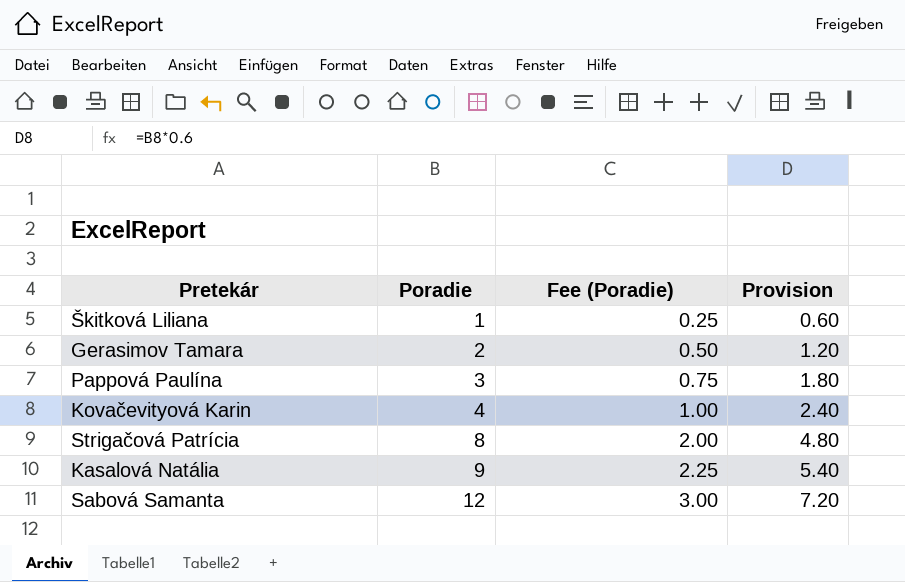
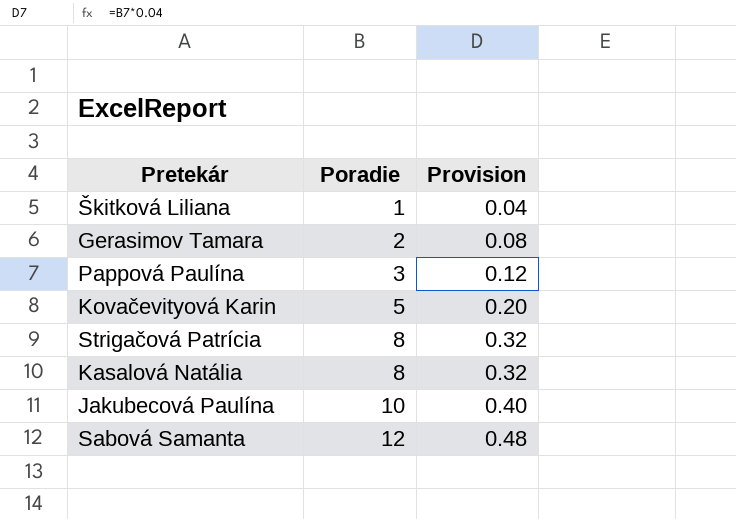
column Fee (Poradie) | formula: [Poradie] * 0.25 -> none
column Provision | formula: [Poradie] * 0.6 -> [Poradie] * 0.04
Kovačevityová Karin | Poradie: 4 -> 5
Kasalová Natália | Poradie: 9 -> 8
row Jakubecová Paulína: none -> 10 | 0.40

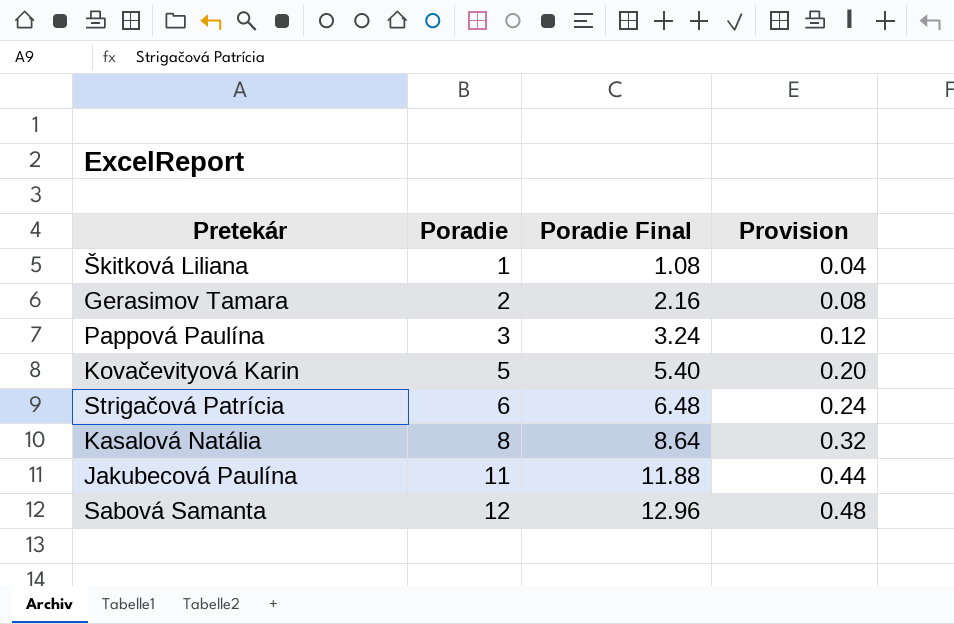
column Poradie Final | formula: none -> [Poradie] * 1.08
Strigačová Patrícia | Poradie: 8 -> 6
Strigačová Patrícia | Provision: 0.32 -> 0.24
Jakubecová Paulína | Poradie: 10 -> 11
Jakubecová Paulína | Provision: 0.40 -> 0.44

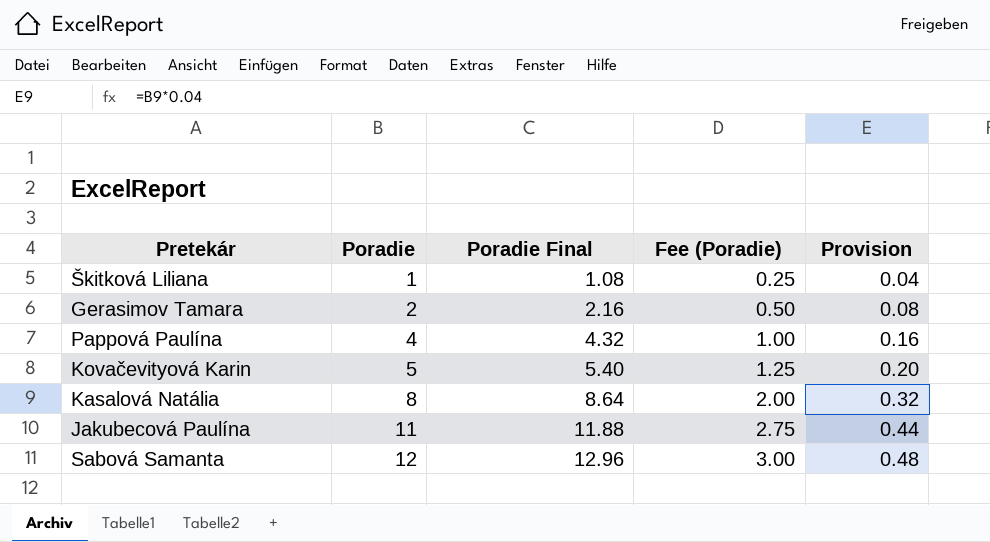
column Fee (Poradie) | formula: none -> [Poradie] * 0.25
row Strigačová Patrícia: 6 | 6.48 | 0.24 -> none
Pappová Paulína | Poradie: 3 -> 4
Pappová Paulína | Poradie Final: 3.24 -> 4.32
Pappová Paulína | Provision: 0.12 -> 0.16

